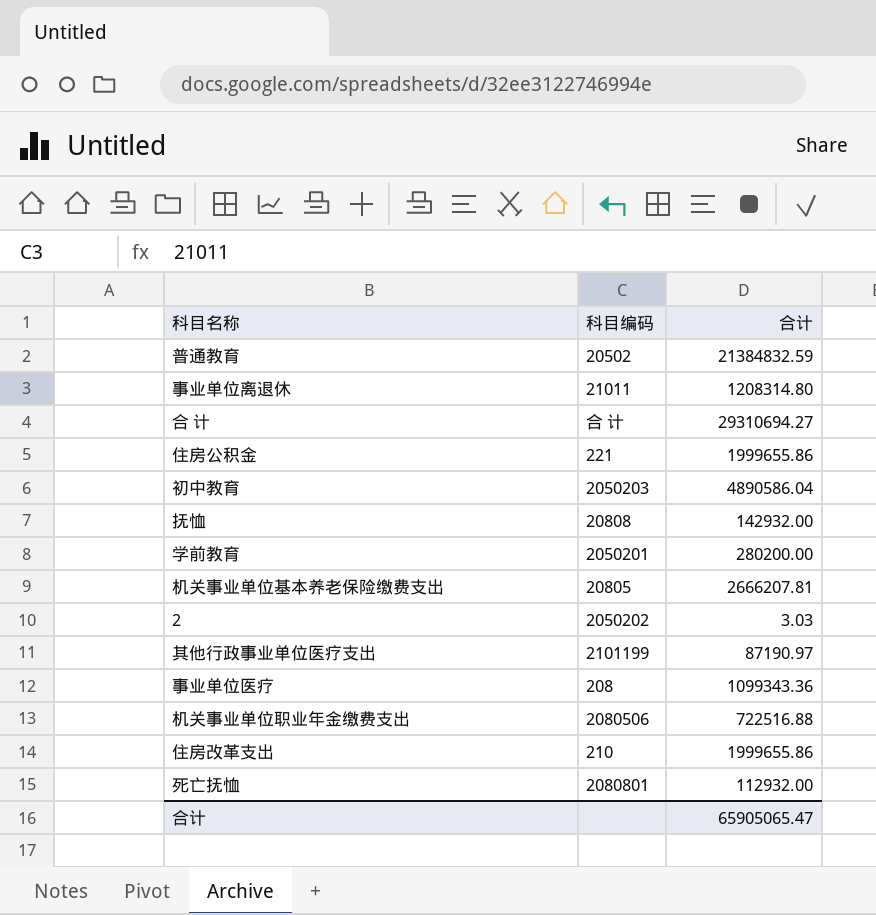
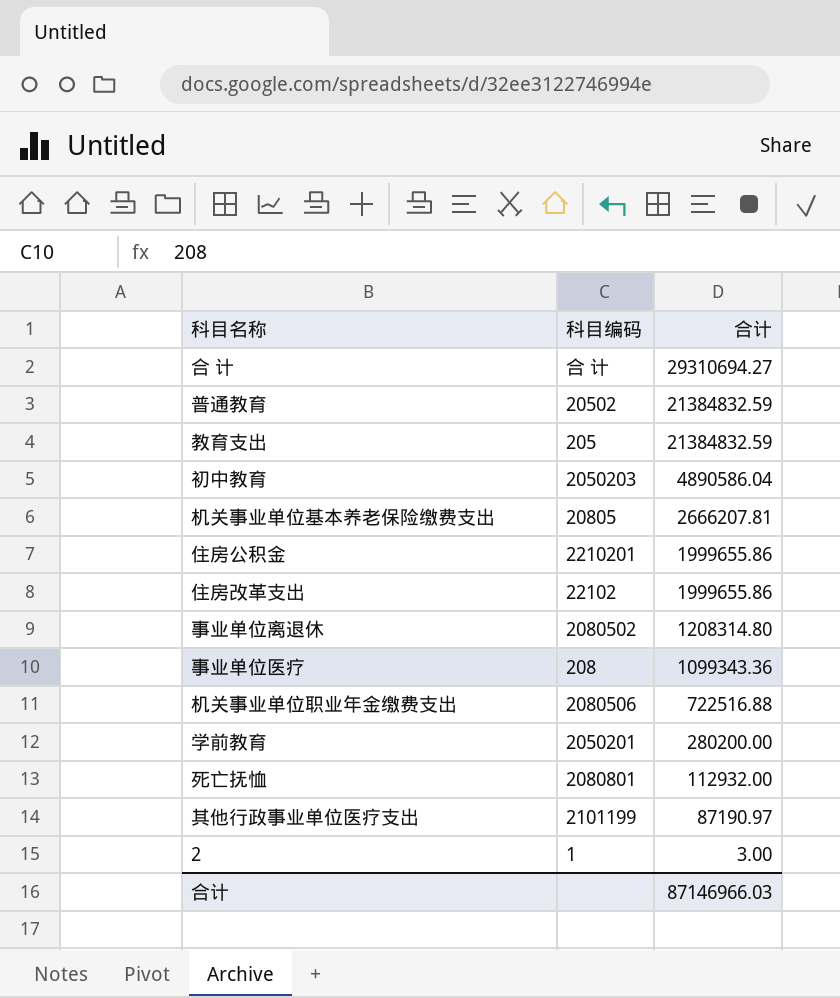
row order: none -> 合计 descending
row 抚恤: 20808 | 142932.00 -> none
row 教育支出: none -> 205 | 21384832.59
住房公积金 | 科目编码: 221 -> 2210201
住房改革支出 | 科目编码: 210 -> 22102
事业单位离退休 | 科目编码: 21011 -> 2080502
2 | 科目编码: 2050202 -> 1
2 | 合计: 3.03 -> 3.00
合计 | 合计: 65905065.47 -> 87146966.03

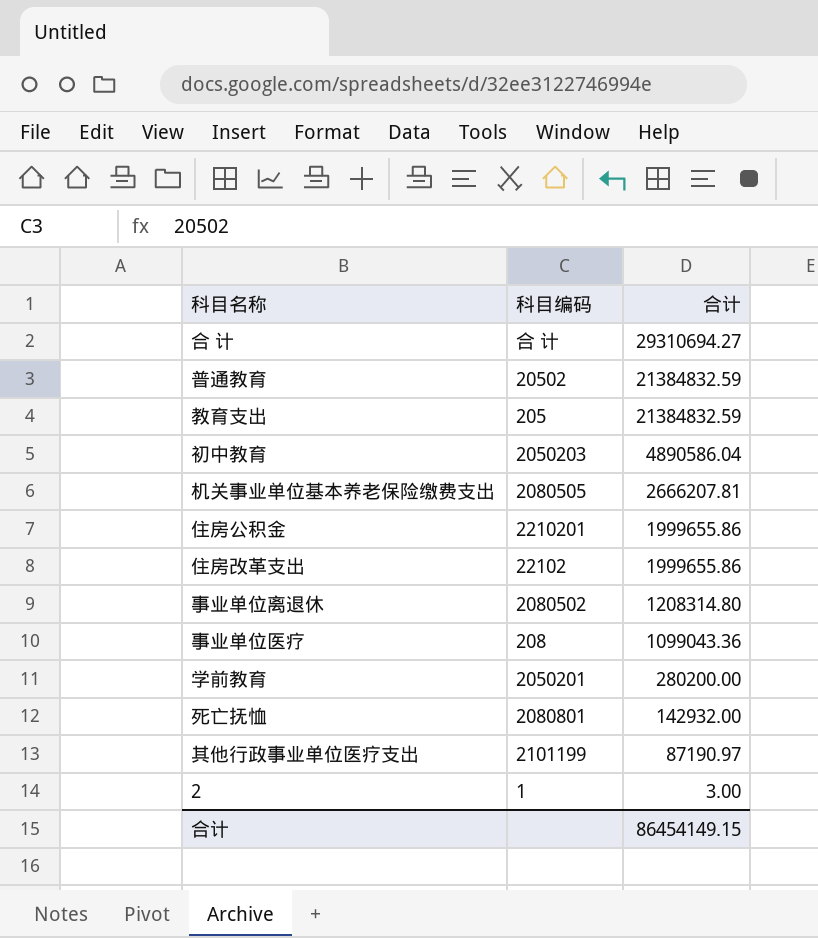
row 机关事业单位职业年金缴费支出: 2080506 | 722516.88 -> none
机关事业单位基本养老保险缴费支出 | 科目编码: 20805 -> 2080505
事业单位医疗 | 合计: 1099343.36 -> 1099043.36
死亡抚恤 | 合计: 112932.00 -> 142932.00
合计 | 合计: 87146966.03 -> 86454149.15

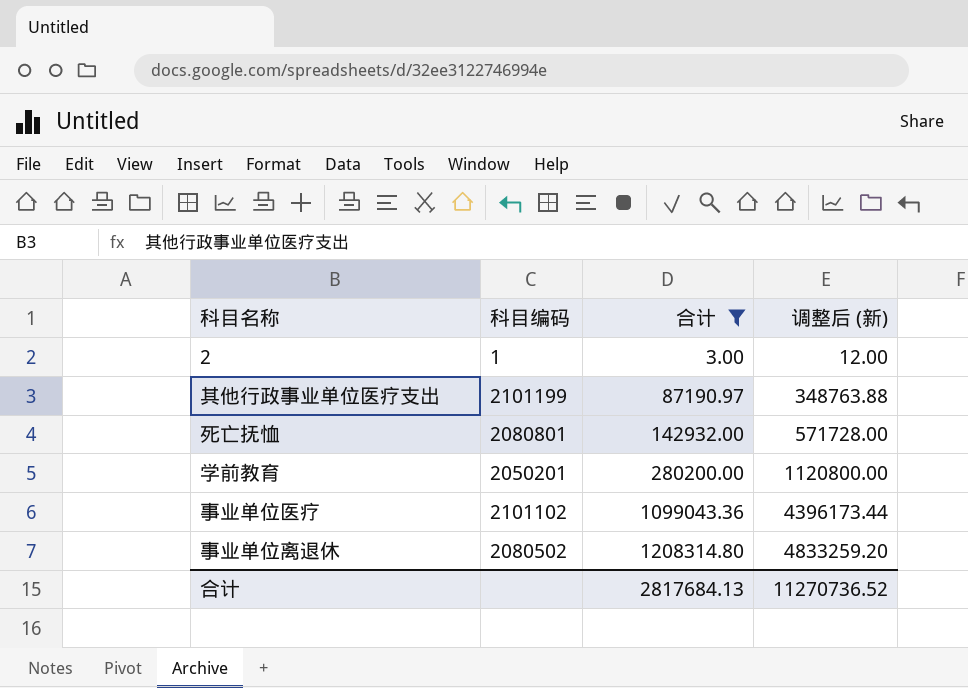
filter: none -> 合计 <= 1208314.80
row order: 合计 descending -> 合计 ascending
column 调整后 (新) | formula: none -> [合计] * 4
事业单位医疗 | 科目编码: 208 -> 2101102
合计 | 合计: 86454149.15 -> 2817684.13

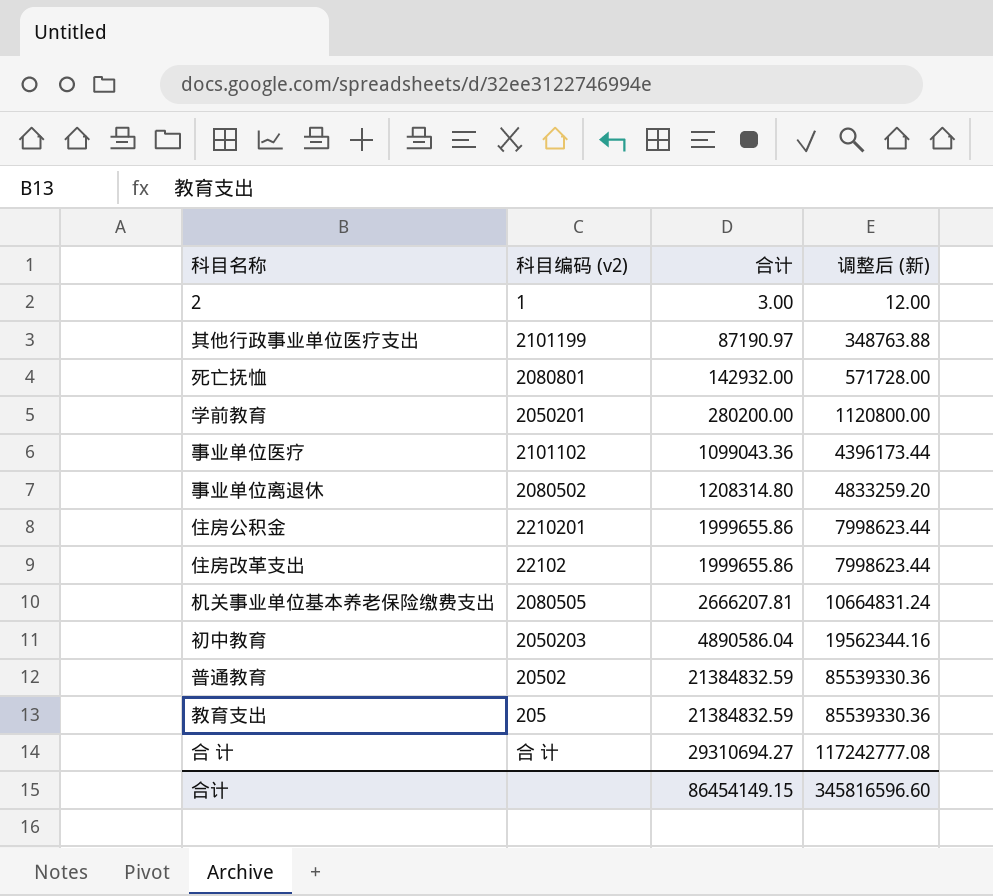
filter: 合计 <= 1208314.80 -> none
column name: 科目编码 -> 科目编码 (v2)
合计 | 合计: 2817684.13 -> 86454149.15
合计 | 调整后 (新): 11270736.52 -> 345816596.60

